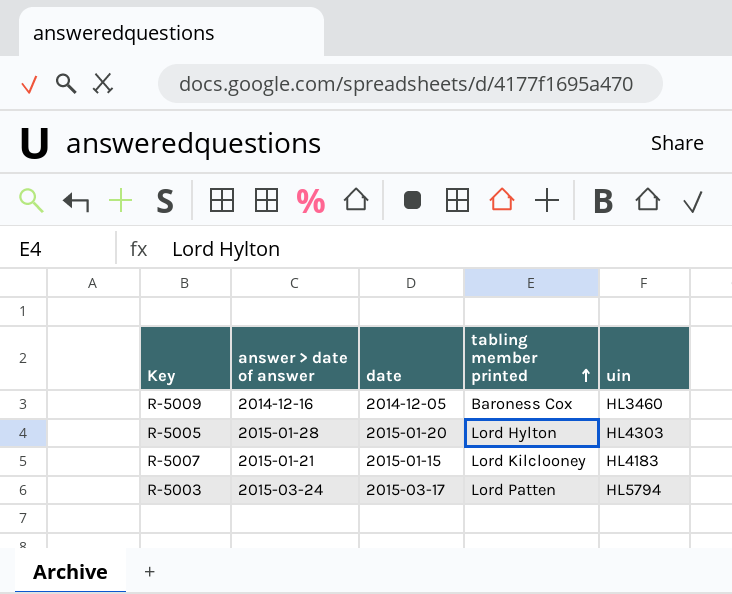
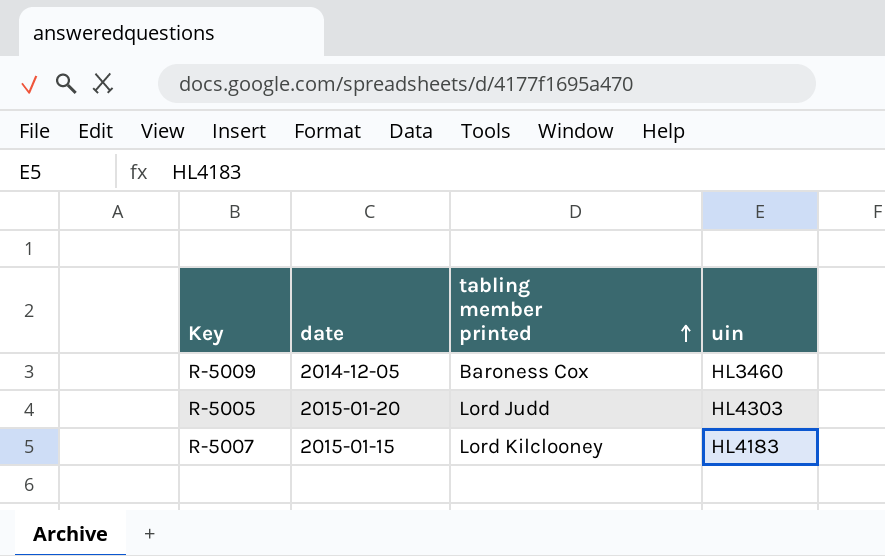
column answer > date of answer | position: 2 -> none
row R-5003: 2015-03-24 | 2015-03-17 | Lord Patten | HL5794 -> none
R-5005 | tabling member printed: Lord Hylton -> Lord Judd

